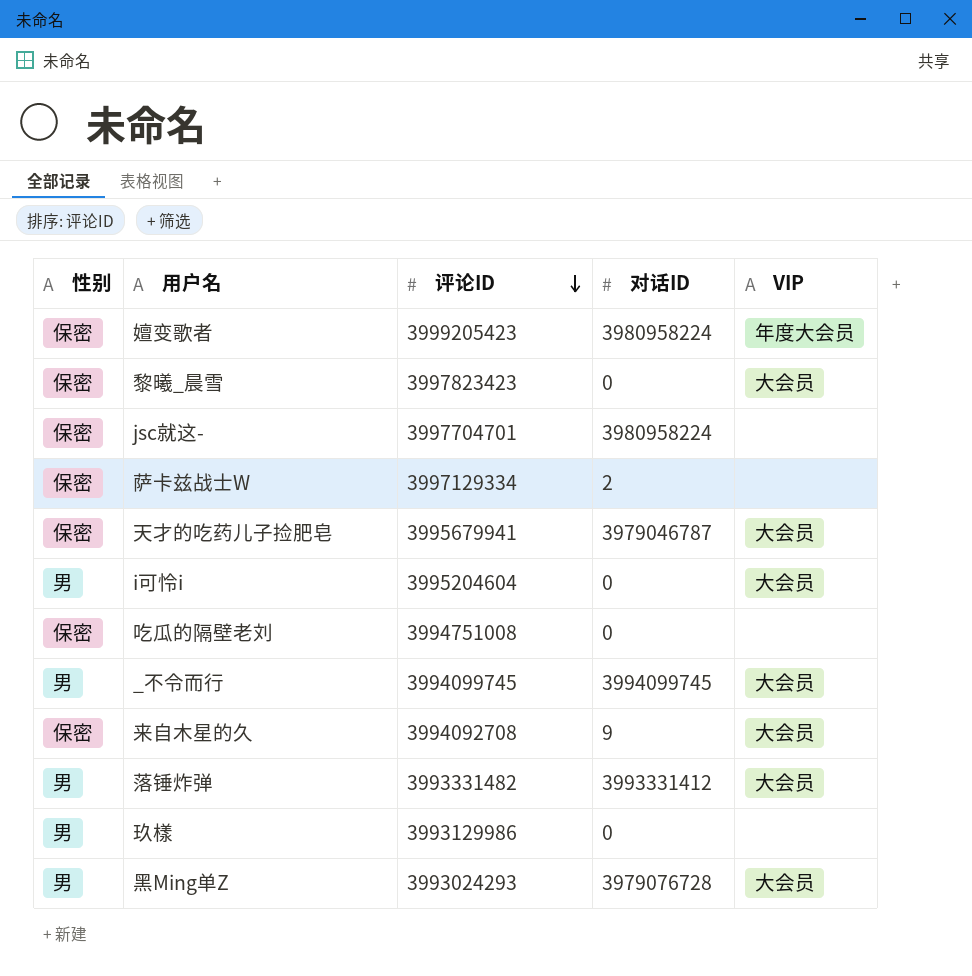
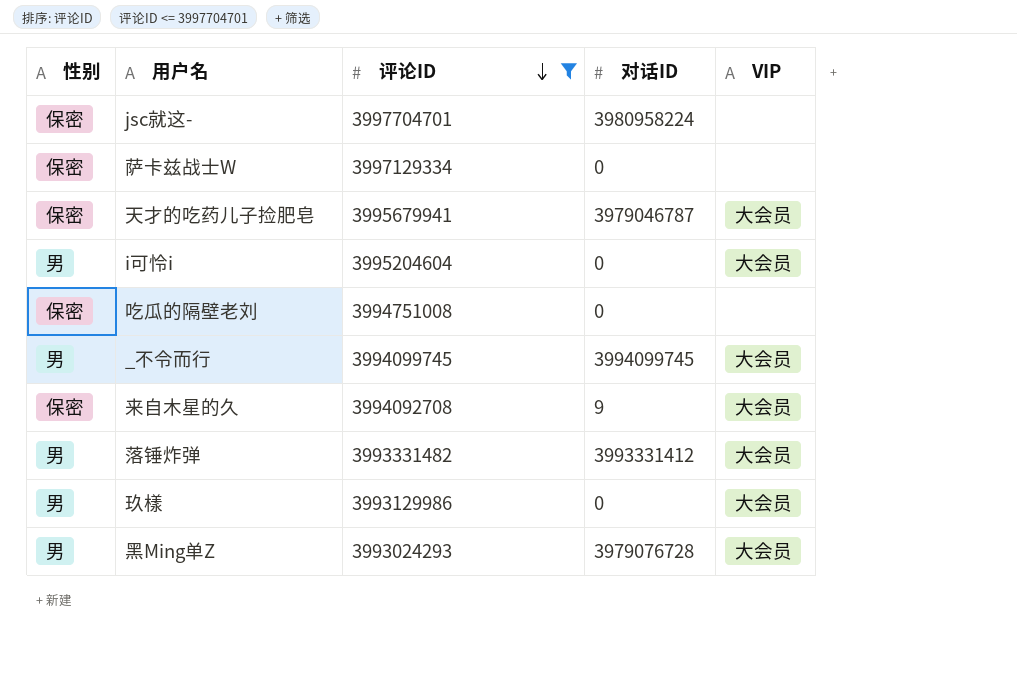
filter: none -> 评论ID <= 3997704701
萨卡兹战士W | 对话ID: 2 -> 0
玖樣 | VIP: none -> 大会员

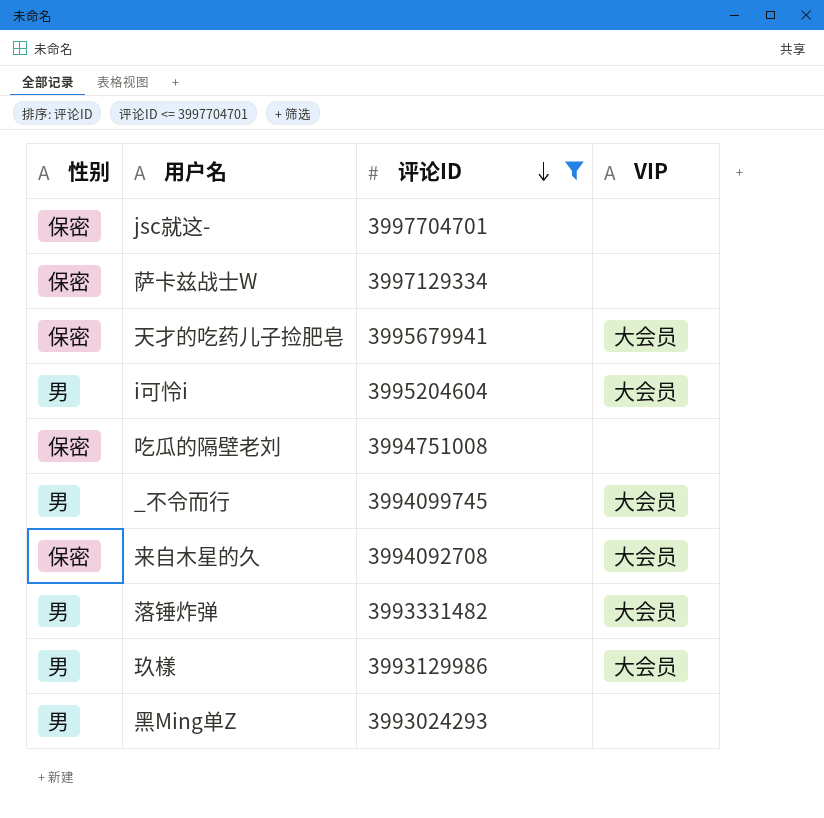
column 对话ID | position: 4 -> none
黑Ming单Z | VIP: 大会员 -> none

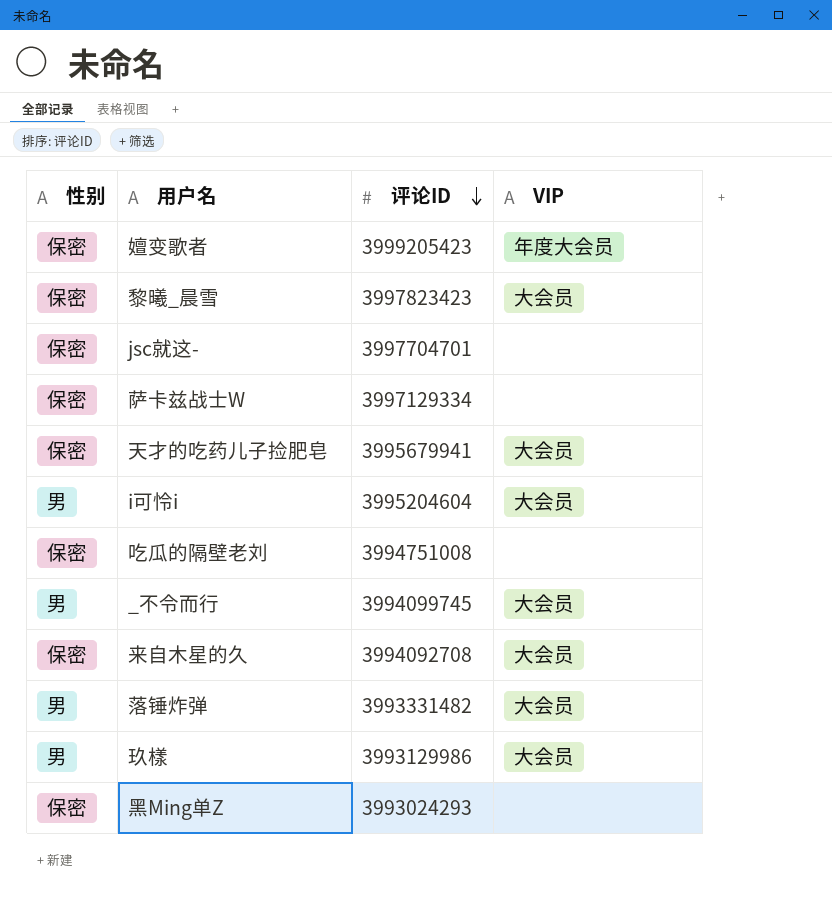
filter: 评论ID <= 3997704701 -> none
黑Ming单Z | 性别: 男 -> 保密

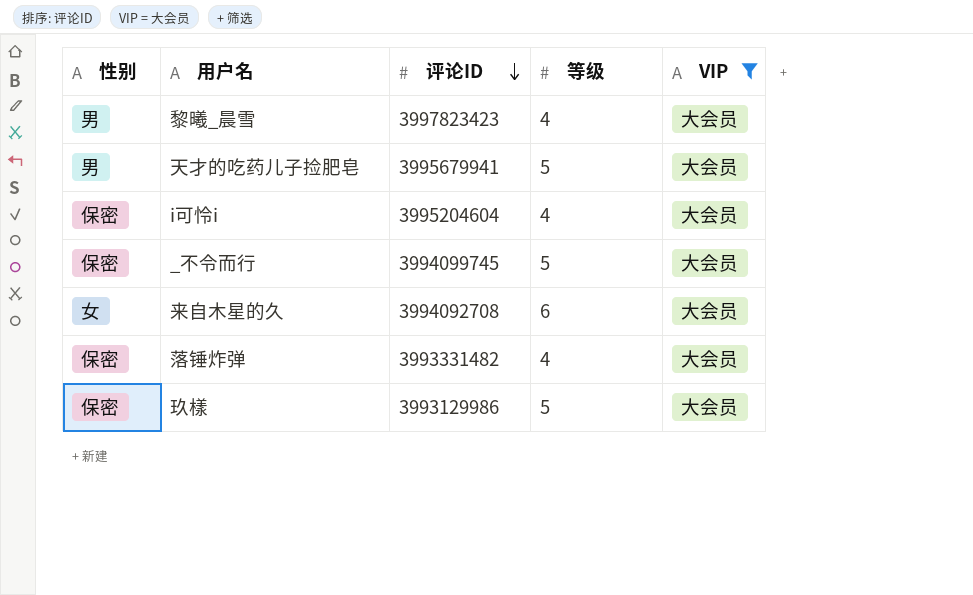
filter: none -> VIP = 大会员
column 等级 | position: none -> 4
黎曦_晨雪 | 性别: 保密 -> 男
天才的吃药儿子捡肥皂 | 性别: 保密 -> 男
i可怜i | 性别: 男 -> 保密
_不令而行 | 性别: 男 -> 保密
来自木星的久 | 性别: 保密 -> 女
落锤炸弹 | 性别: 男 -> 保密
玖樣 | 性别: 男 -> 保密

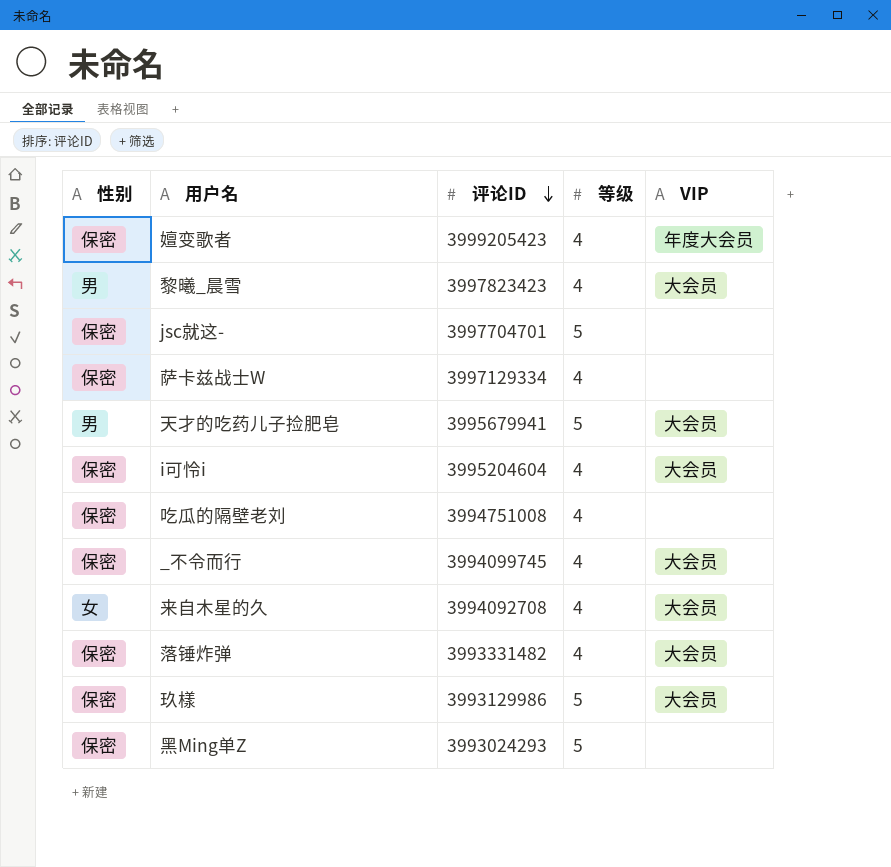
filter: VIP = 大会员 -> none
_不令而行 | 等级: 5 -> 4
来自木星的久 | 等级: 6 -> 4

